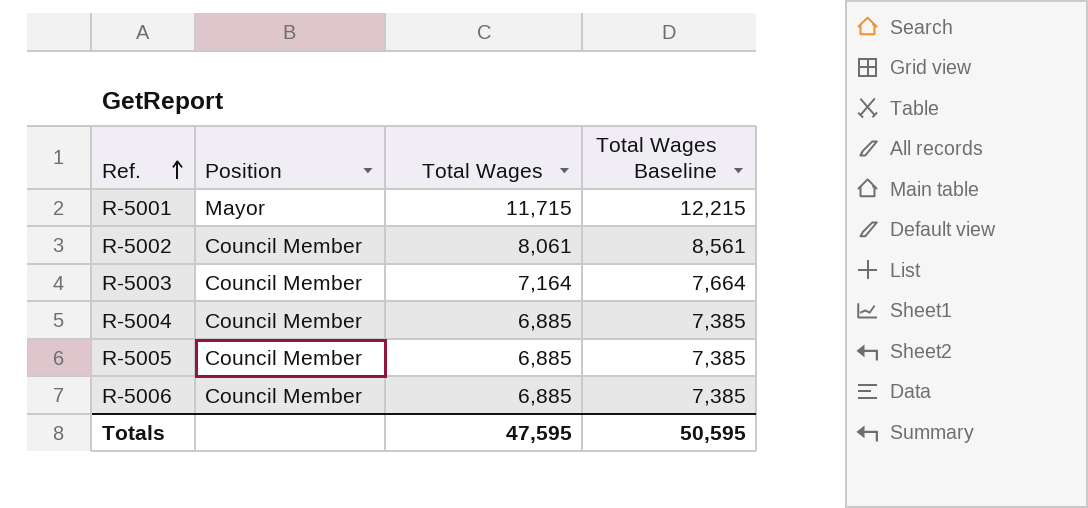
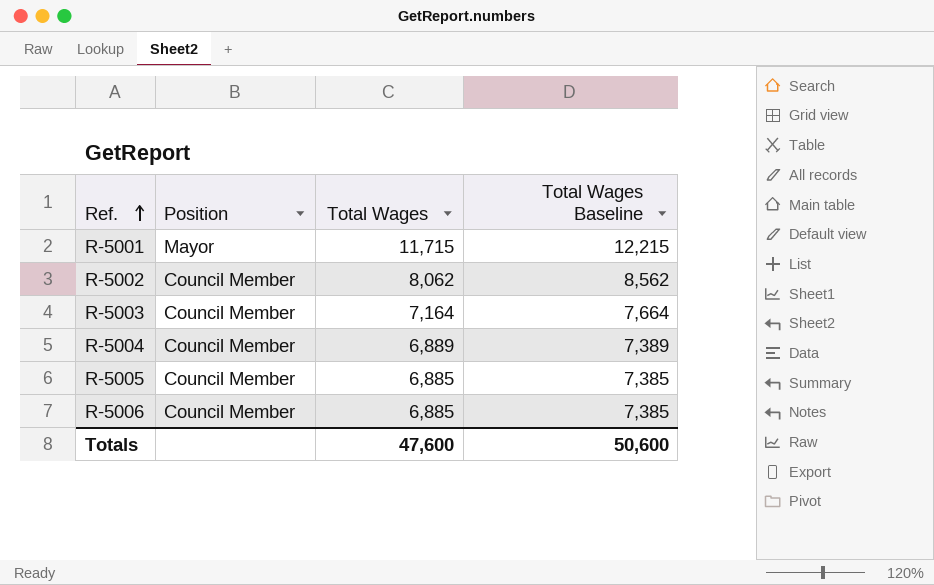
R-5002 | Total Wages: 8,061 -> 8,062
R-5002 | Total Wages Baseline: 8,561 -> 8,562
R-5004 | Total Wages: 6,885 -> 6,889
R-5004 | Total Wages Baseline: 7,385 -> 7,389
Totals | Total Wages: 47,595 -> 47,600
Totals | Total Wages Baseline: 50,595 -> 50,600

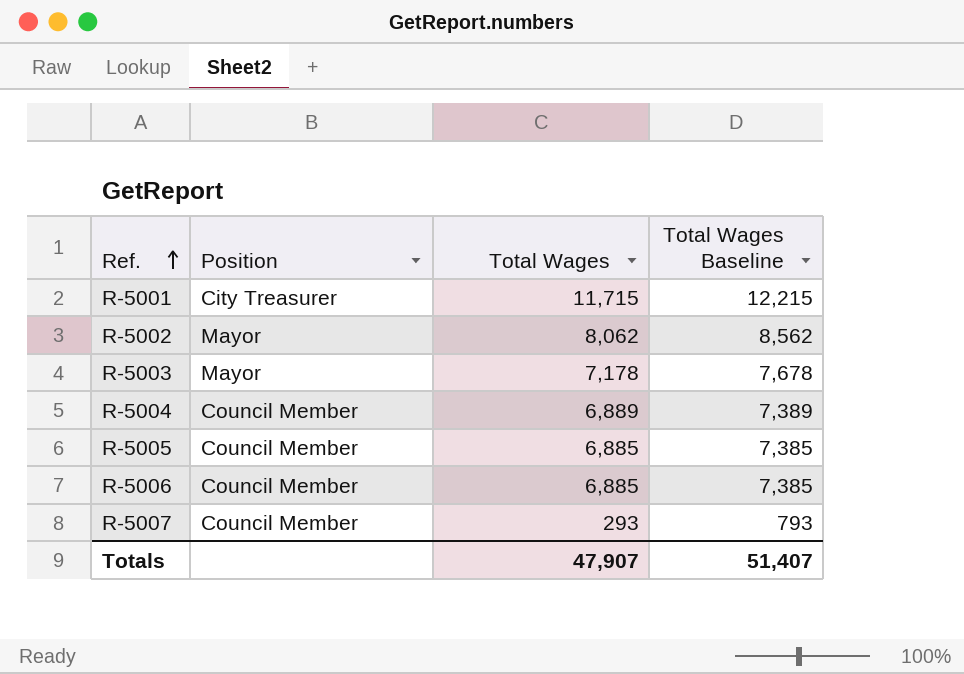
R-5001 | Position: Mayor -> City Treasurer
R-5002 | Position: Council Member -> Mayor
R-5003 | Position: Council Member -> Mayor
R-5003 | Total Wages: 7,164 -> 7,178
R-5003 | Total Wages Baseline: 7,664 -> 7,678
row R-5007: none -> Council Member | 293 | 793
Totals | Total Wages: 47,600 -> 47,907
Totals | Total Wages Baseline: 50,600 -> 51,407

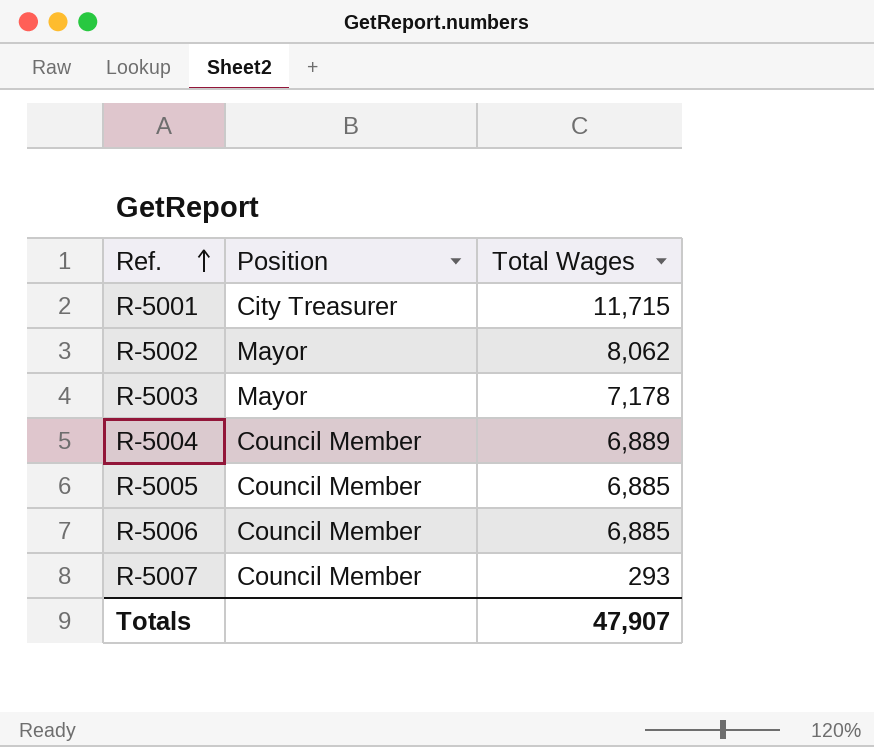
column Total Wages Baseline | formula: [Total Wages] + 500 -> none

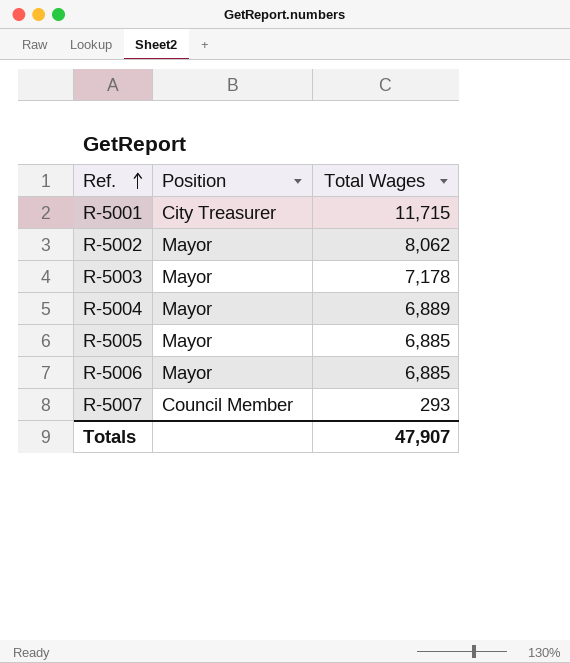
R-5004 | Position: Council Member -> Mayor
R-5005 | Position: Council Member -> Mayor
R-5006 | Position: Council Member -> Mayor

